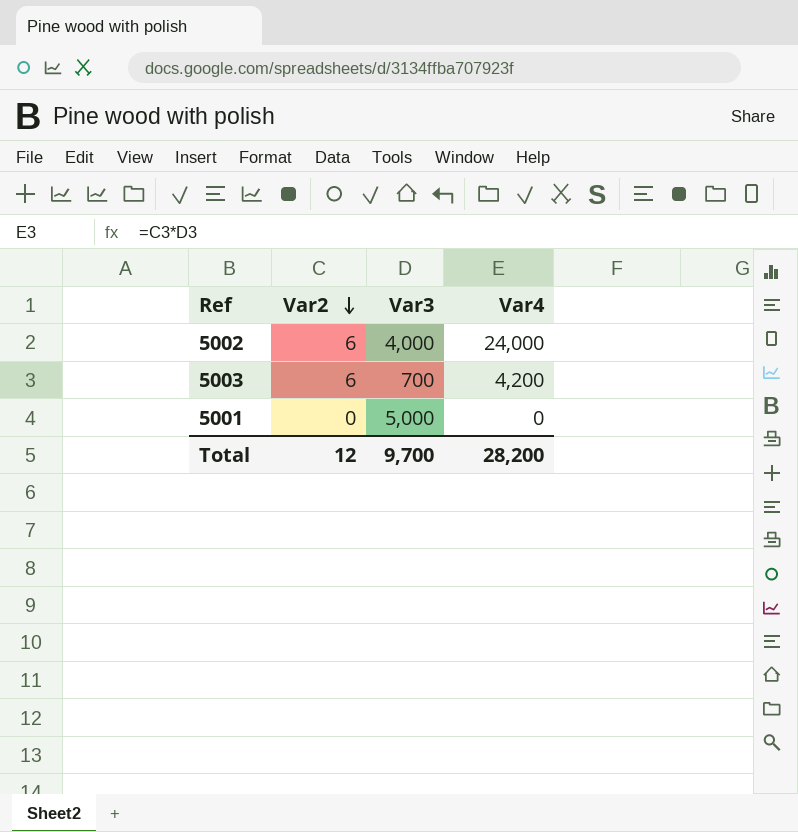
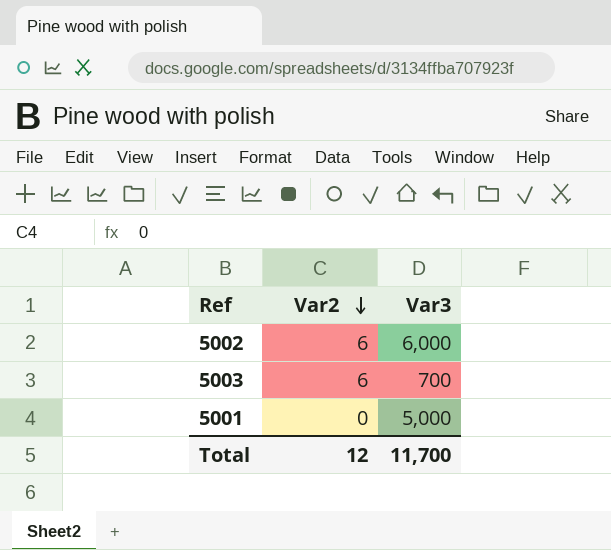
column Var4 | formula: [Var2] * [Var3] -> none
5002 | Var3: 4,000 -> 6,000
Total | Var3: 9,700 -> 11,700

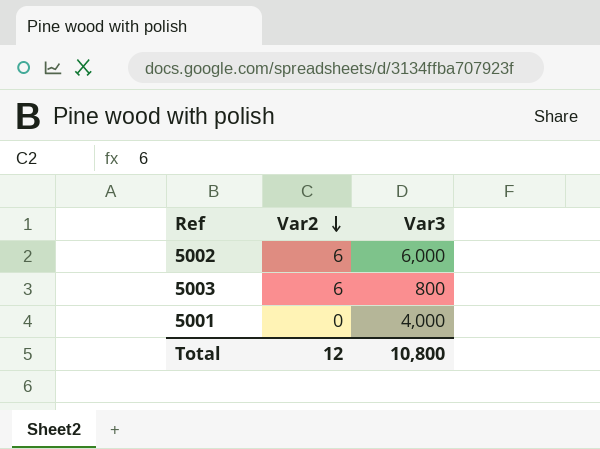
5003 | Var3: 700 -> 800
5001 | Var3: 5,000 -> 4,000
Total | Var3: 11,700 -> 10,800

